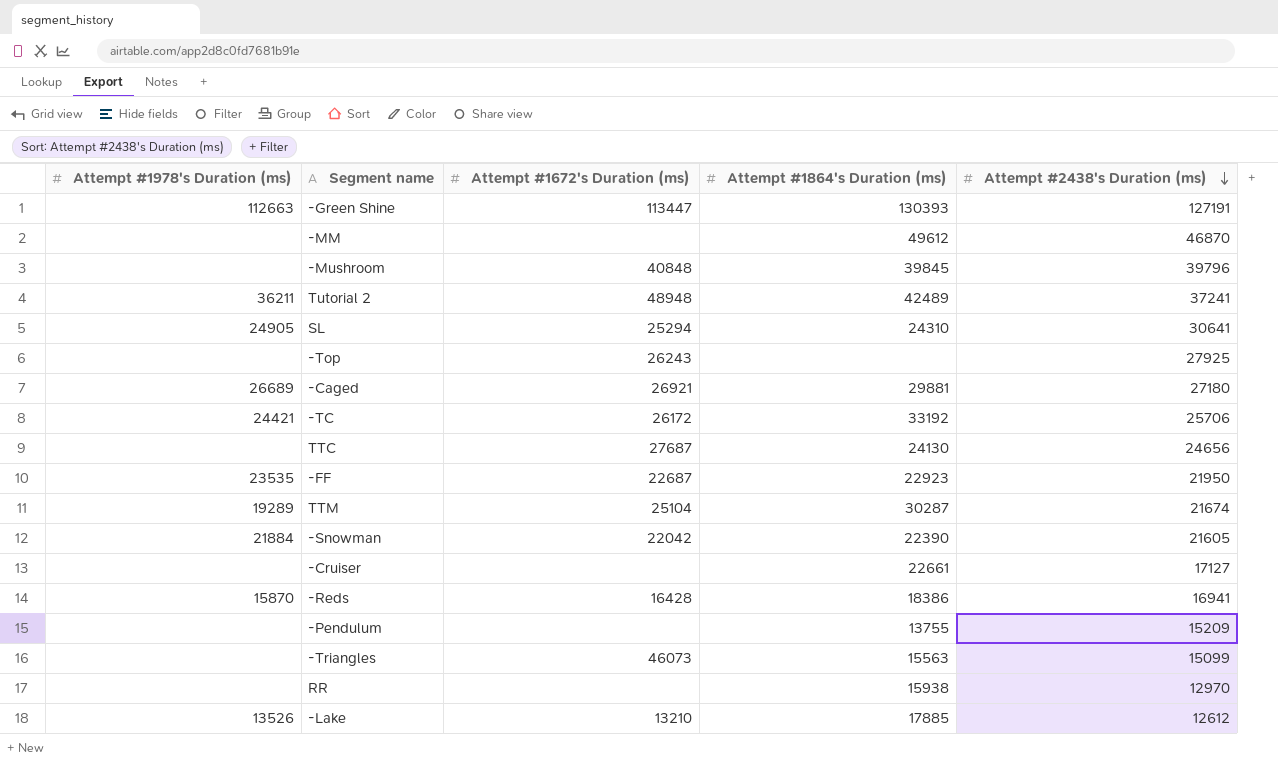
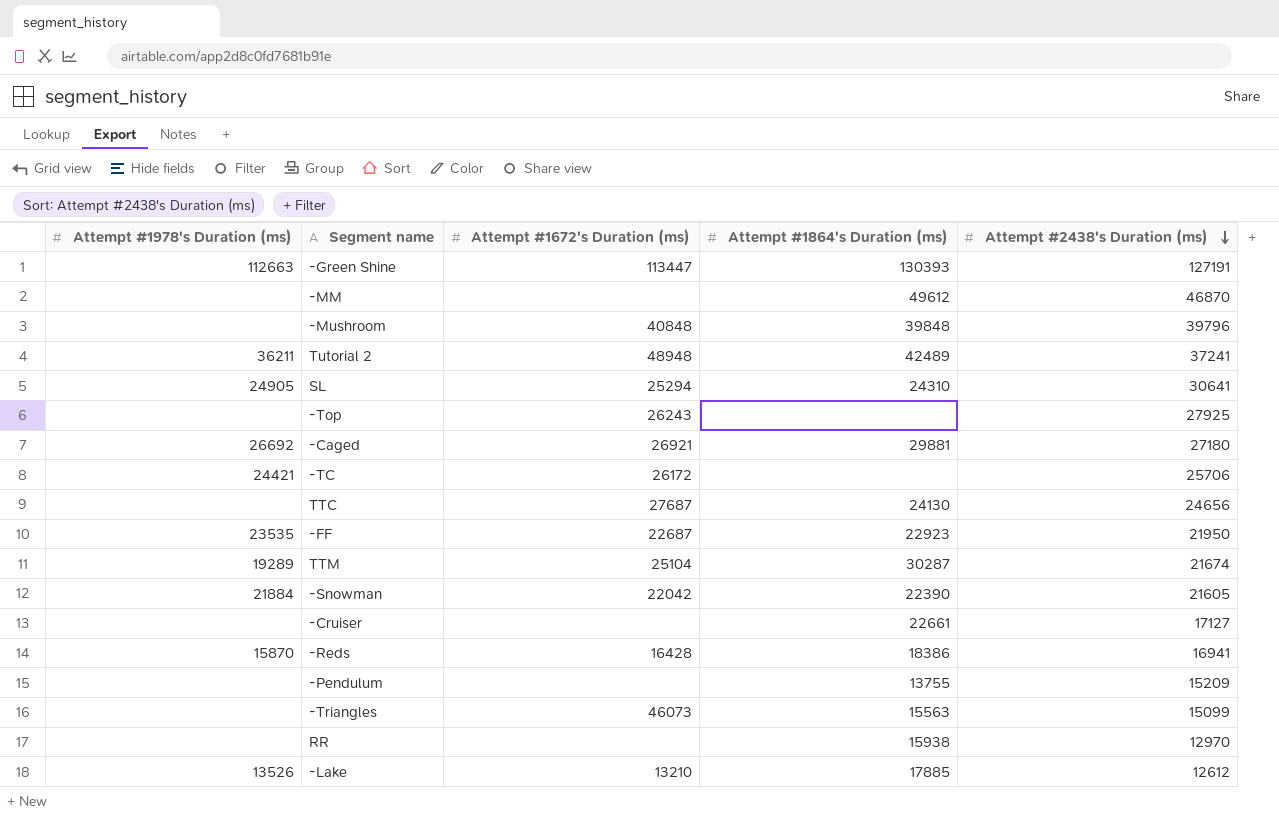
-Mushroom | Attempt #1864's Duration (ms): 39845 -> 39848
-Caged | Attempt #1978's Duration (ms): 26689 -> 26692
-TC | Attempt #1864's Duration (ms): 33192 -> none

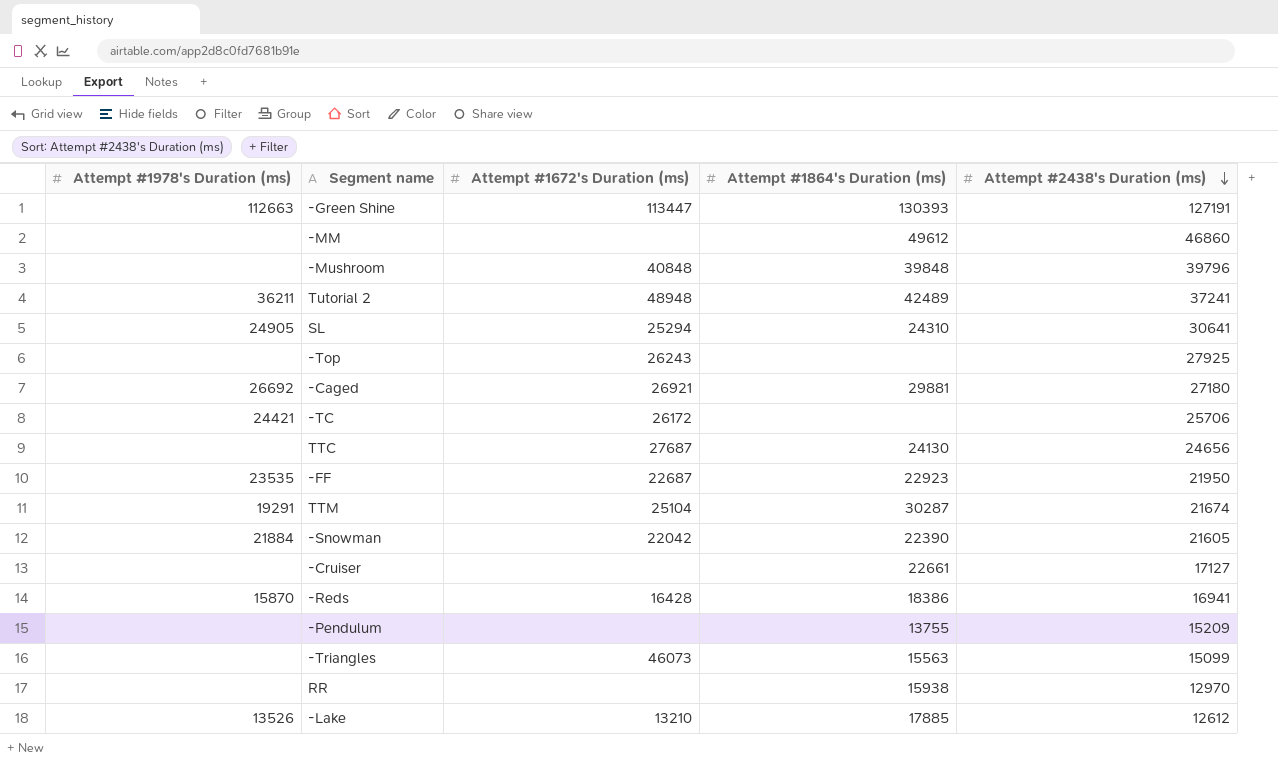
-MM | Attempt #2438's Duration (ms): 46870 -> 46860
TTM | Attempt #1978's Duration (ms): 19289 -> 19291

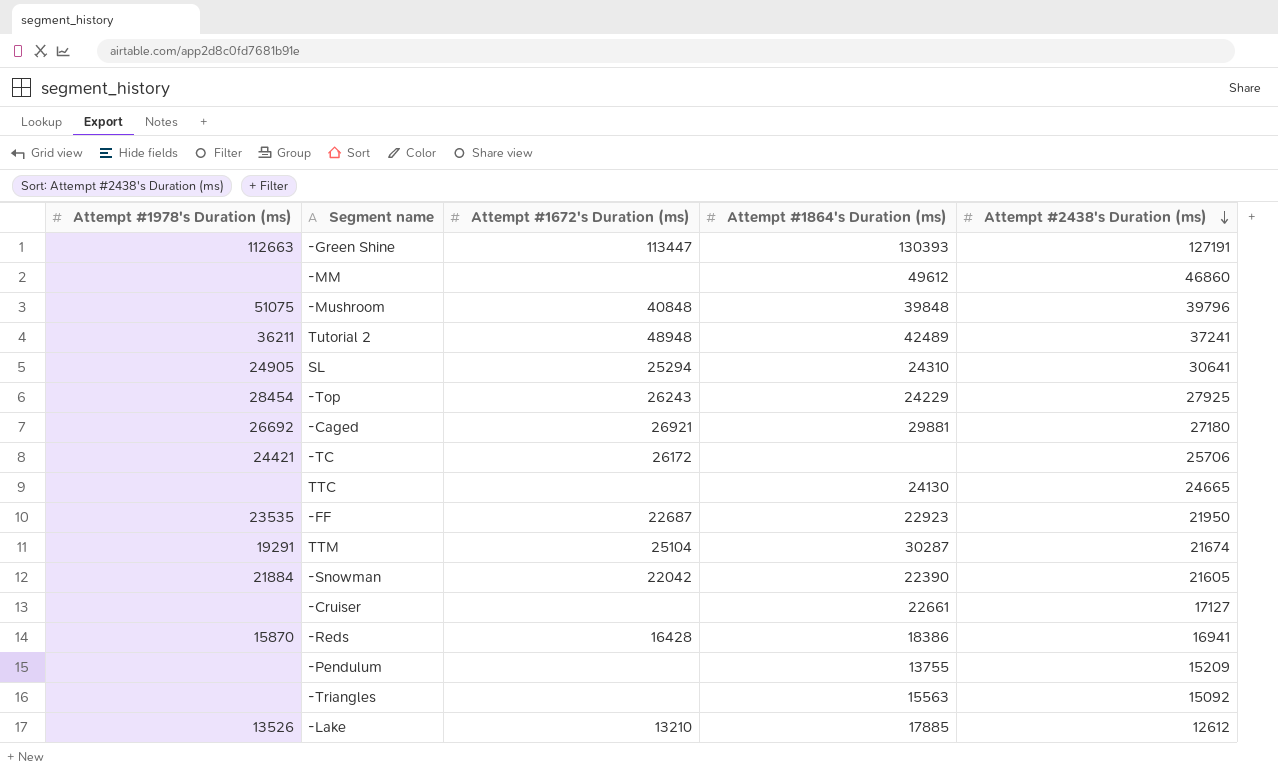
row RR: none | none | 15938 | 12970 -> none
-Mushroom | Attempt #1978's Duration (ms): none -> 51075
-Top | Attempt #1978's Duration (ms): none -> 28454
-Top | Attempt #1864's Duration (ms): none -> 24229
TTC | Attempt #1672's Duration (ms): 27687 -> none
TTC | Attempt #2438's Duration (ms): 24656 -> 24665
-Triangles | Attempt #1672's Duration (ms): 46073 -> none
-Triangles | Attempt #2438's Duration (ms): 15099 -> 15092

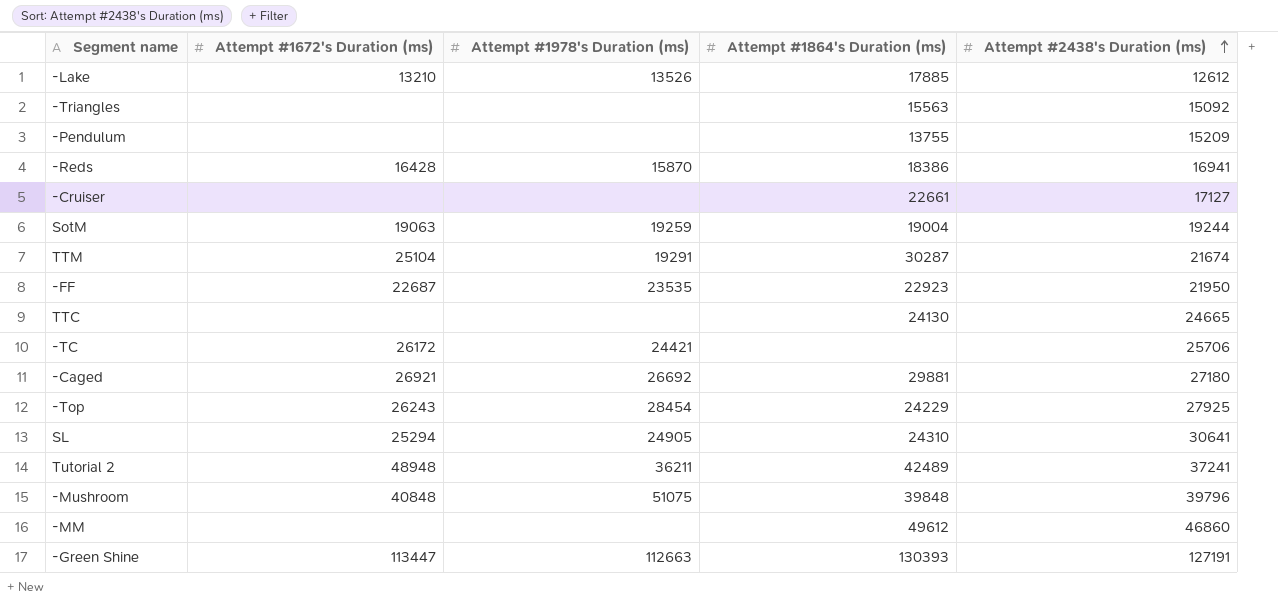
row order: Attempt #2438's Duration (ms) descending -> Attempt #2438's Duration (ms) ascending
column Attempt #1978's Duration (ms) | position: 1 -> 3
row -Snowman: 21884 | 22042 | 22390 | 21605 -> none
row SotM: none -> 19063 | 19259 | 19004 | 19244

